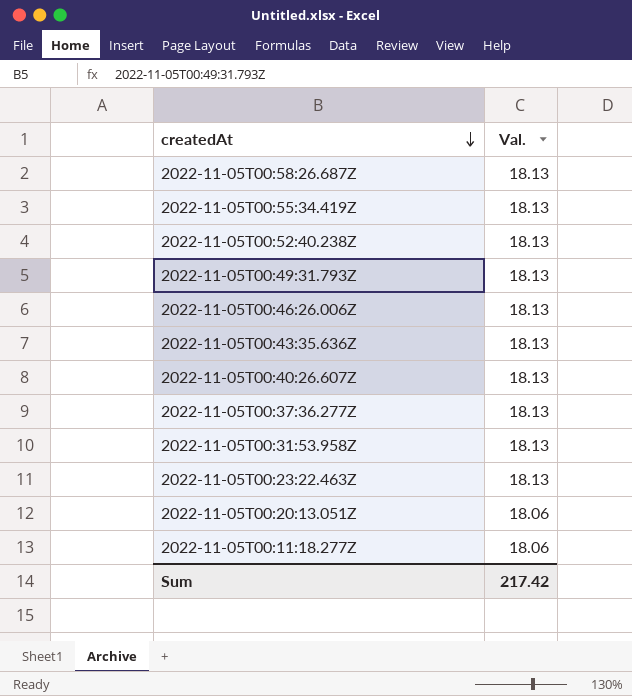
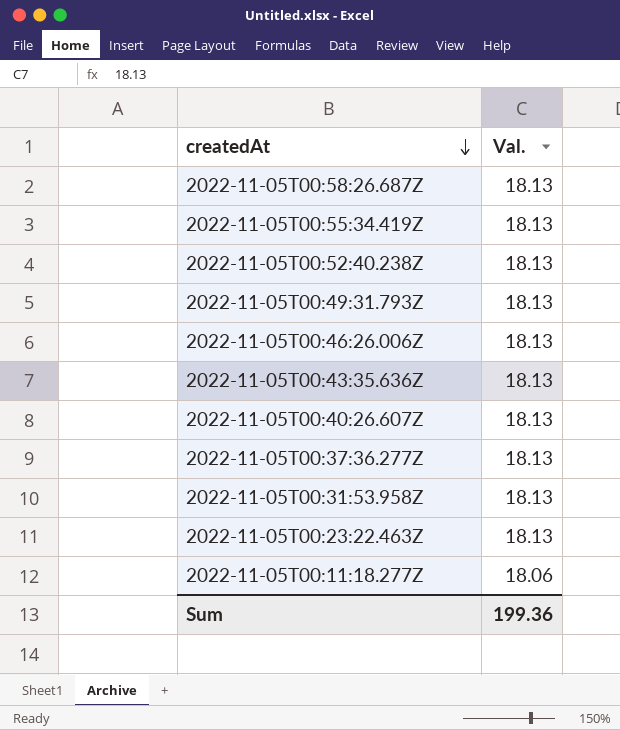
row 2022-11-05T00:20:13.051Z: 18.06 -> none
Sum | Val.: 217.42 -> 199.36

